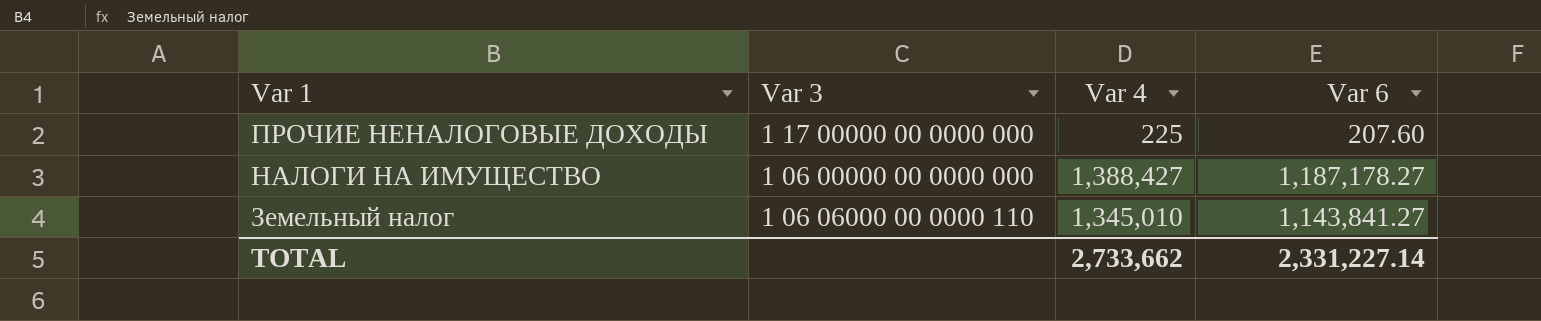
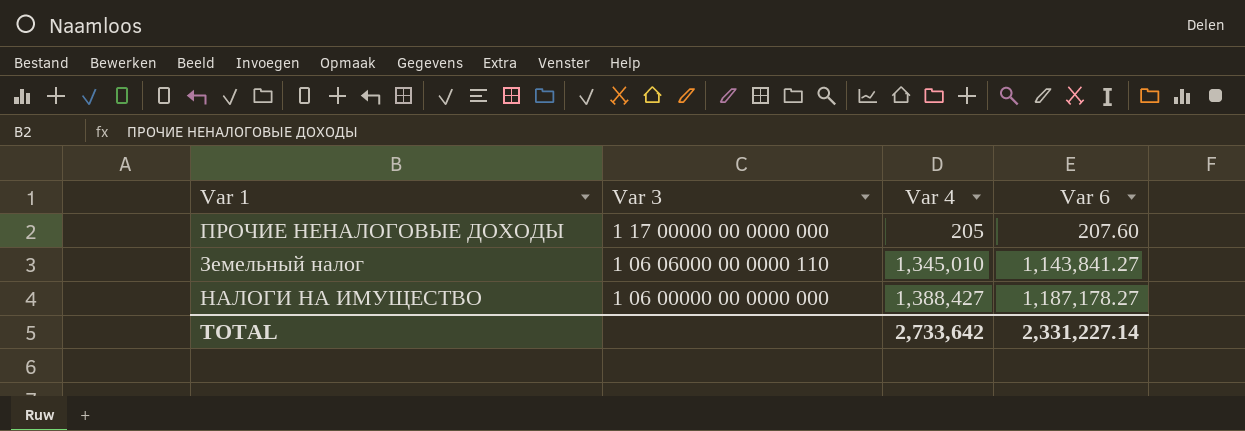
row order: Var 1 descending -> Var 3 descending
ПРОЧИЕ НЕНАЛОГОВЫЕ ДОХОДЫ | Var 4: 225 -> 205
TOTAL | Var 4: 2,733,662 -> 2,733,642

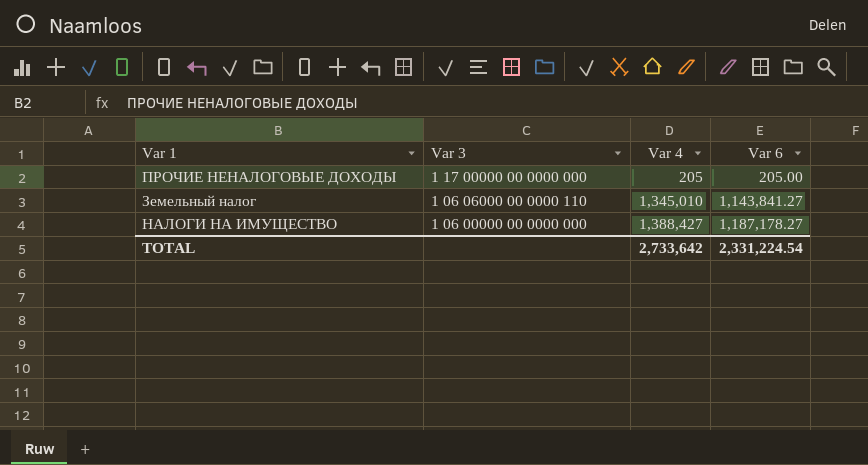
ПРОЧИЕ НЕНАЛОГОВЫЕ ДОХОДЫ | Var 6: 207.60 -> 205.00
TOTAL | Var 6: 2,331,227.14 -> 2,331,224.54

